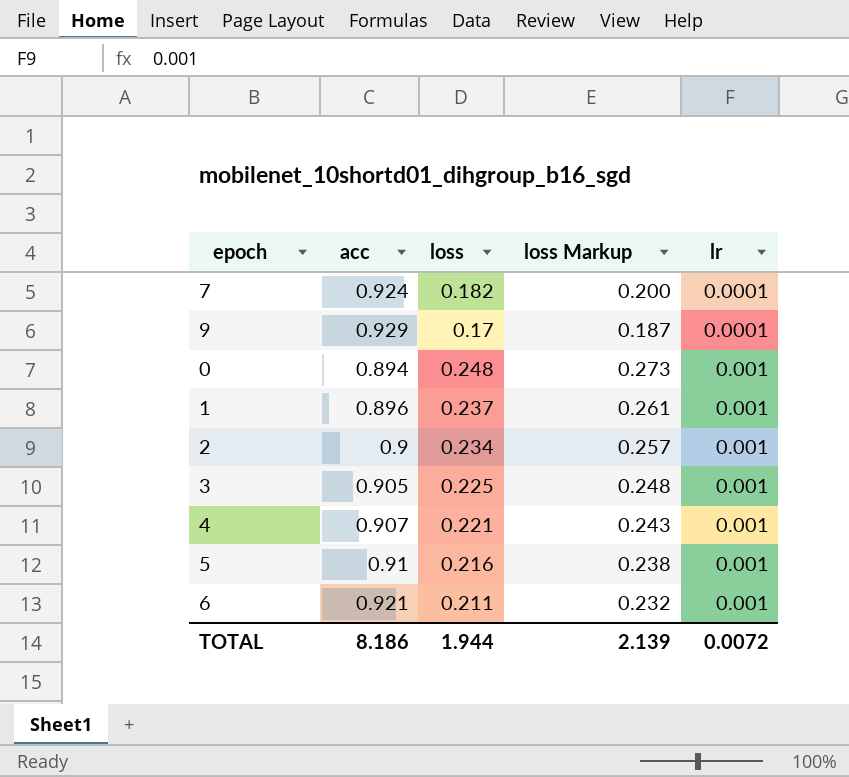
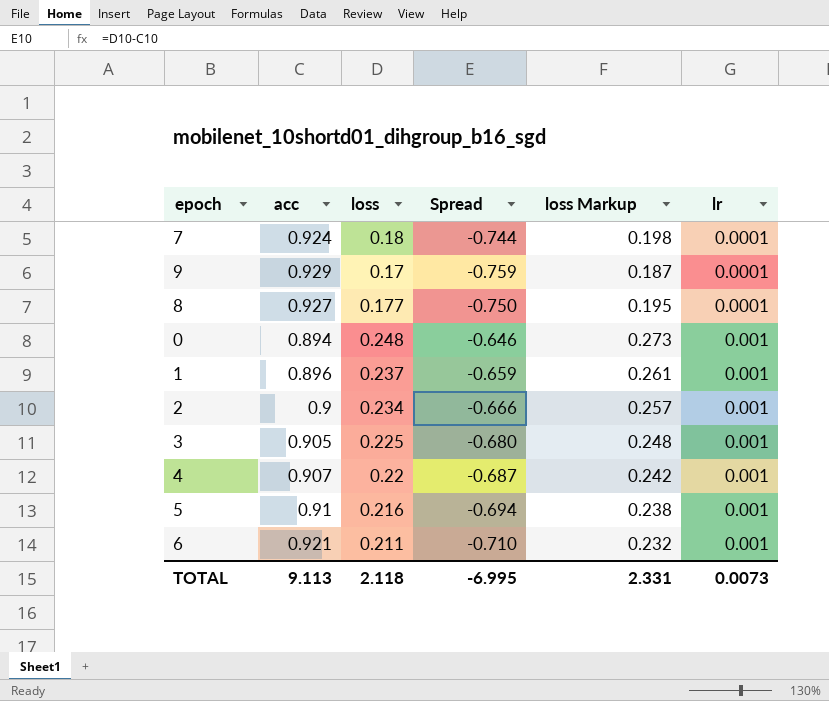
column Spread | formula: none -> [loss] - [acc]
7 | loss: 0.182 -> 0.18
7 | loss Markup: 0.200 -> 0.198
row 8: none -> 0.927 | 0.177 | -0.750 | 0.195 | 0.0001
4 | loss: 0.221 -> 0.22
4 | loss Markup: 0.243 -> 0.242
TOTAL | acc: 8.186 -> 9.113
TOTAL | loss: 1.944 -> 2.118
TOTAL | loss Markup: 2.139 -> 2.331
TOTAL | lr: 0.0072 -> 0.0073

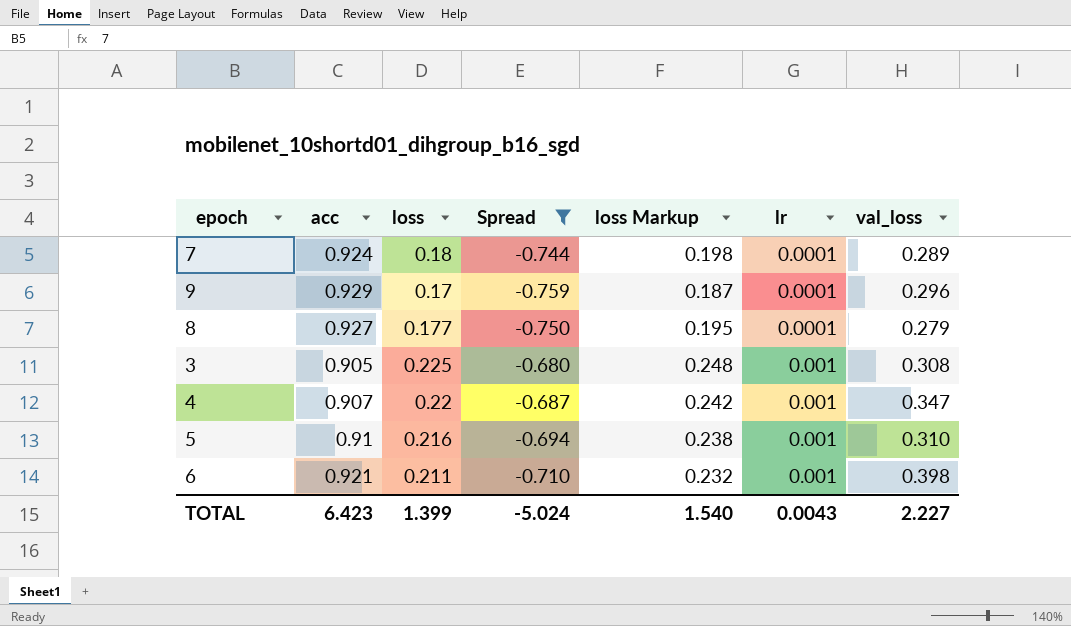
filter: none -> Spread <= -0.680
column val_loss | position: none -> 7
TOTAL | acc: 9.113 -> 6.423
TOTAL | loss: 2.118 -> 1.399
TOTAL | Spread: -6.995 -> -5.024
TOTAL | loss Markup: 2.331 -> 1.540
TOTAL | lr: 0.0073 -> 0.0043

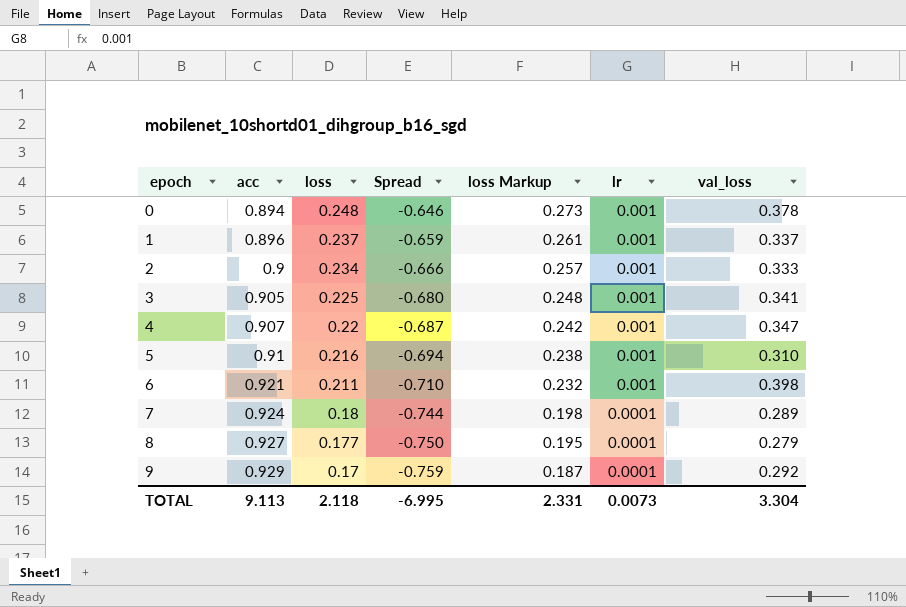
filter: Spread <= -0.680 -> none
row order: lr ascending -> epoch ascending
3 | val_loss: 0.308 -> 0.341
9 | val_loss: 0.296 -> 0.292
TOTAL | acc: 6.423 -> 9.113
TOTAL | loss: 1.399 -> 2.118
TOTAL | Spread: -5.024 -> -6.995
TOTAL | loss Markup: 1.540 -> 2.331
TOTAL | lr: 0.0043 -> 0.0073
TOTAL | val_loss: 2.227 -> 3.304

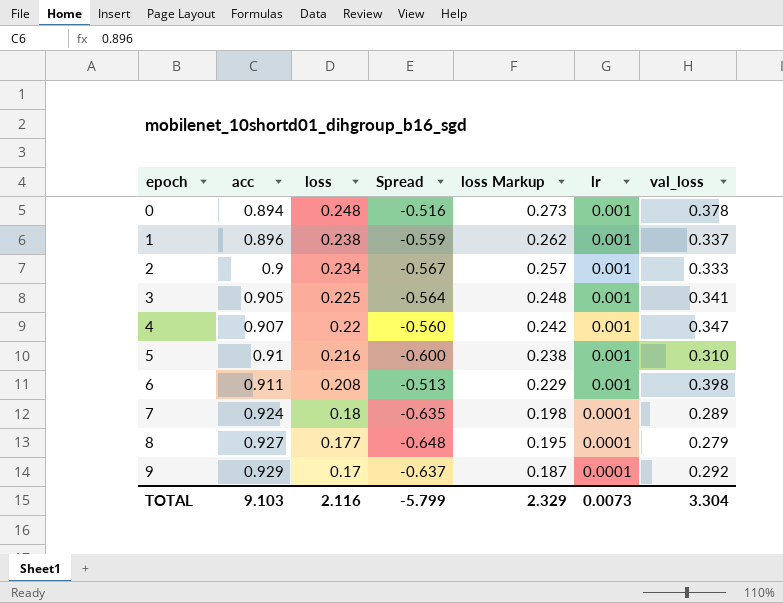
column Spread | formula: [loss] - [acc] -> [val_loss] - [acc]
1 | loss: 0.237 -> 0.238
1 | loss Markup: 0.261 -> 0.262
6 | acc: 0.921 -> 0.911
6 | loss: 0.211 -> 0.208
6 | loss Markup: 0.232 -> 0.229
TOTAL | acc: 9.113 -> 9.103
TOTAL | loss: 2.118 -> 2.116
TOTAL | Spread: -6.995 -> -5.799
TOTAL | loss Markup: 2.331 -> 2.329

